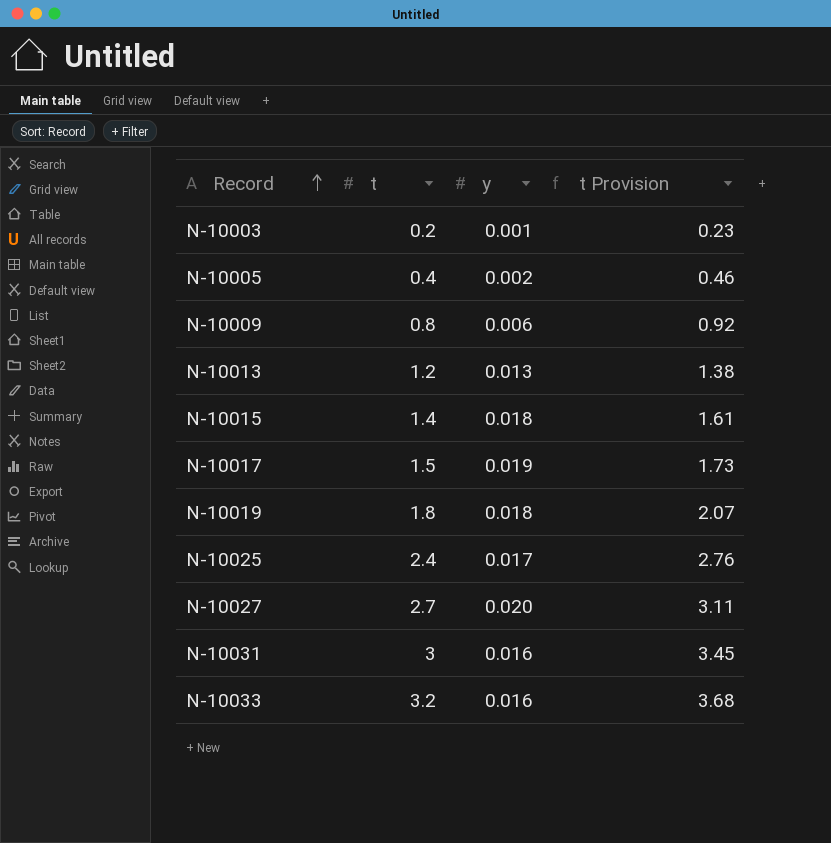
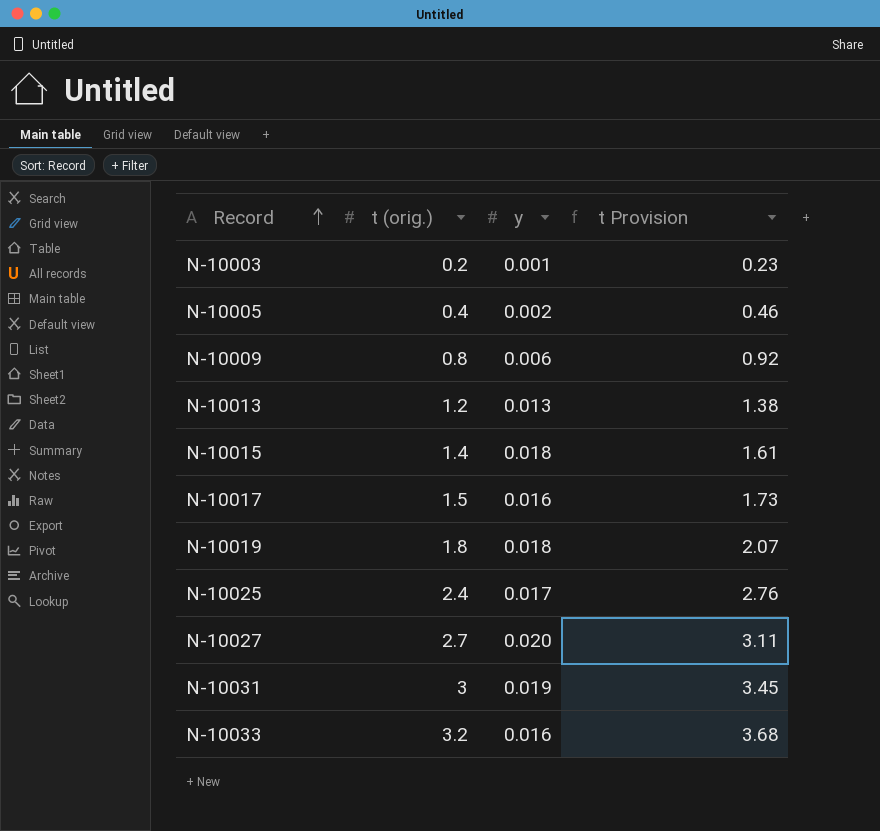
column name: t -> t (orig.)
N-10017 | y: 0.019 -> 0.016
N-10031 | y: 0.016 -> 0.019

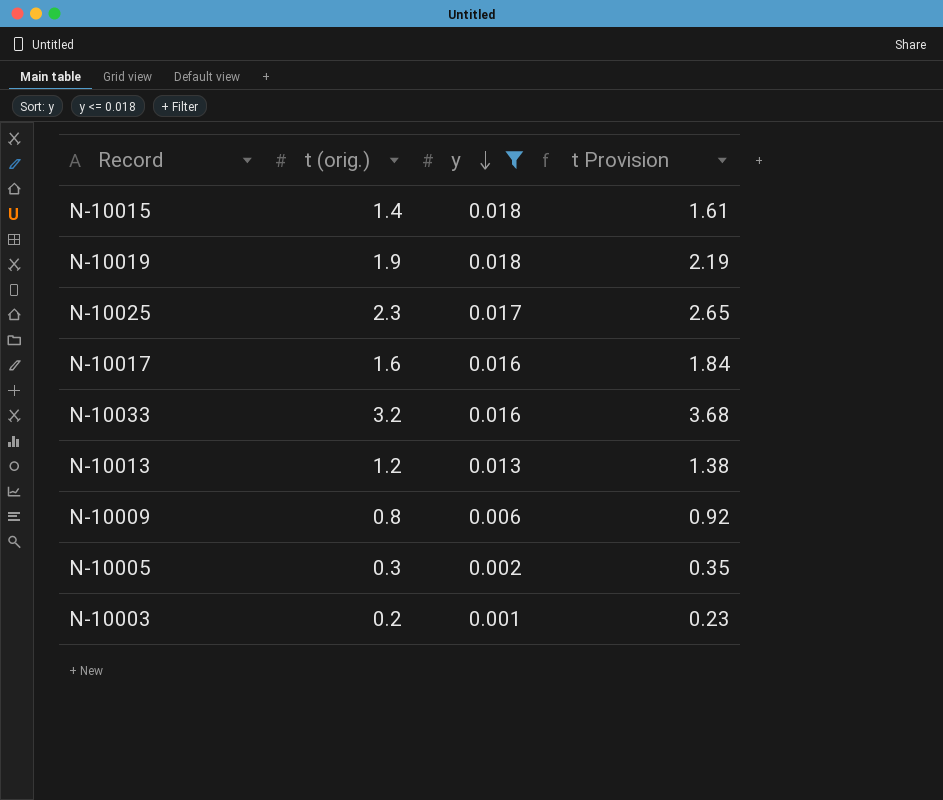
filter: none -> y <= 0.018
row order: Record ascending -> y descending
N-10019 | t (orig.): 1.8 -> 1.9
N-10019 | t Provision: 2.07 -> 2.19
N-10025 | t (orig.): 2.4 -> 2.3
N-10025 | t Provision: 2.76 -> 2.65
N-10017 | t (orig.): 1.5 -> 1.6
N-10017 | t Provision: 1.73 -> 1.84
N-10005 | t (orig.): 0.4 -> 0.3
N-10005 | t Provision: 0.46 -> 0.35

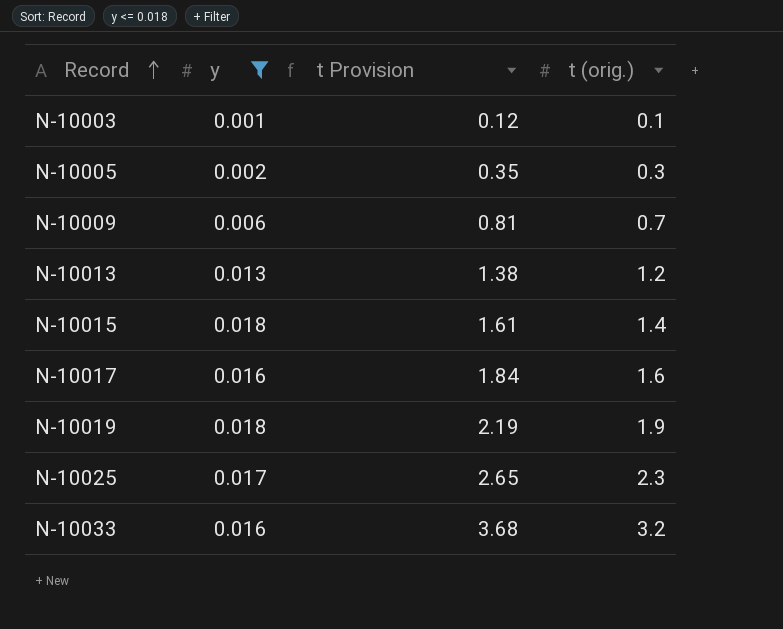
row order: y descending -> Record ascending
column t (orig.) | position: 2 -> 4
N-10003 | t Provision: 0.23 -> 0.12
N-10003 | t (orig.): 0.2 -> 0.1
N-10009 | t Provision: 0.92 -> 0.81
N-10009 | t (orig.): 0.8 -> 0.7

